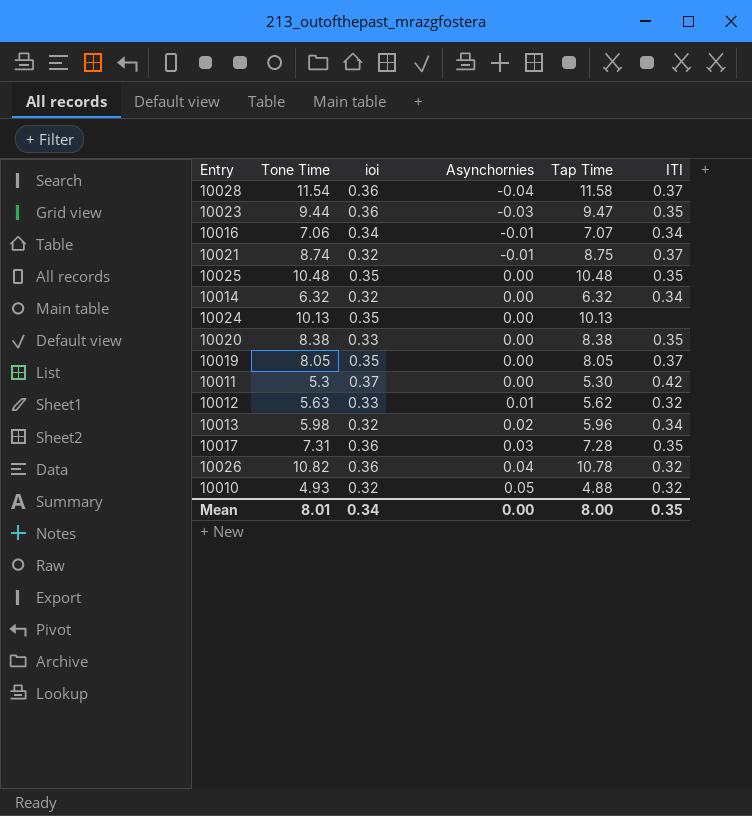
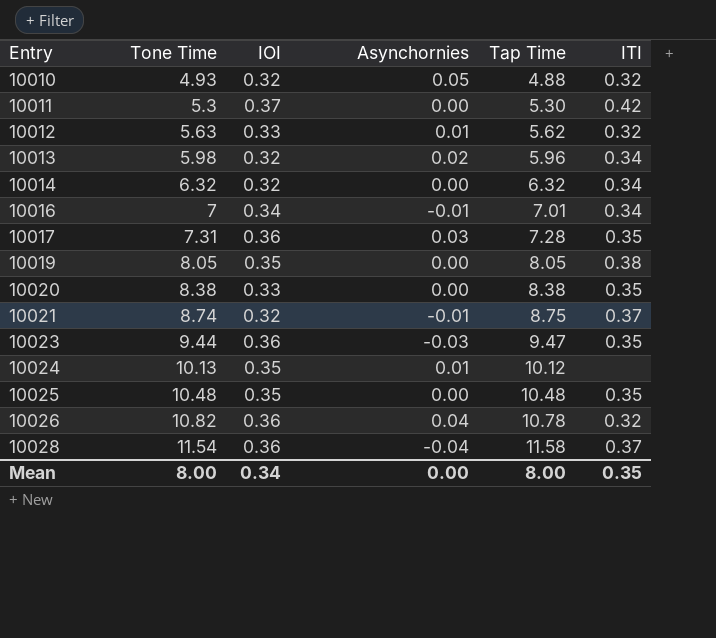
row order: Asynchornies ascending -> Entry ascending
column name: ioi -> IOI
10016 | Tone Time: 7.06 -> 7
10016 | Tap Time: 7.07 -> 7.01
10019 | ITI: 0.37 -> 0.38
10024 | Asynchornies: 0.00 -> 0.01
10024 | Tap Time: 10.13 -> 10.12
Mean | Tone Time: 8.01 -> 8.00

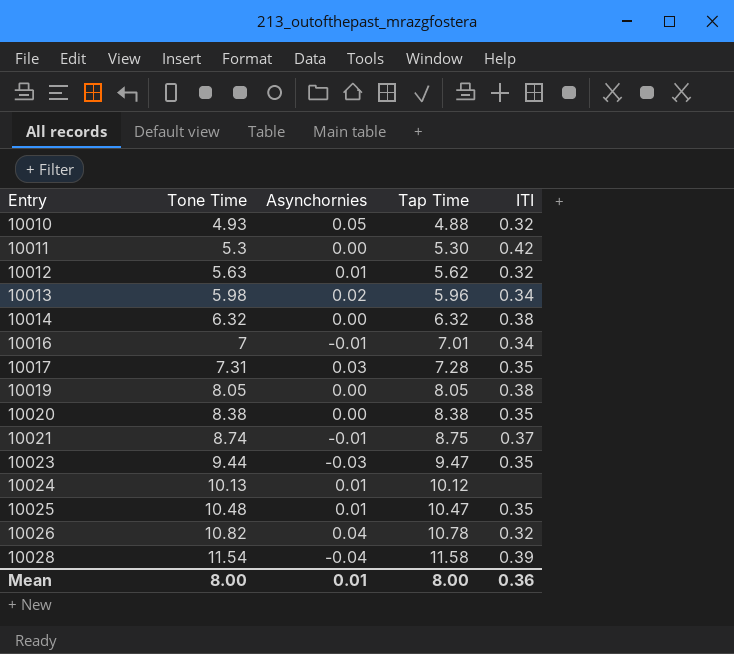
column IOI | position: 3 -> none
10014 | ITI: 0.34 -> 0.38
10025 | Asynchornies: 0.00 -> 0.01
10025 | Tap Time: 10.48 -> 10.47
10028 | ITI: 0.37 -> 0.39
Mean | Asynchornies: 0.00 -> 0.01
Mean | ITI: 0.35 -> 0.36

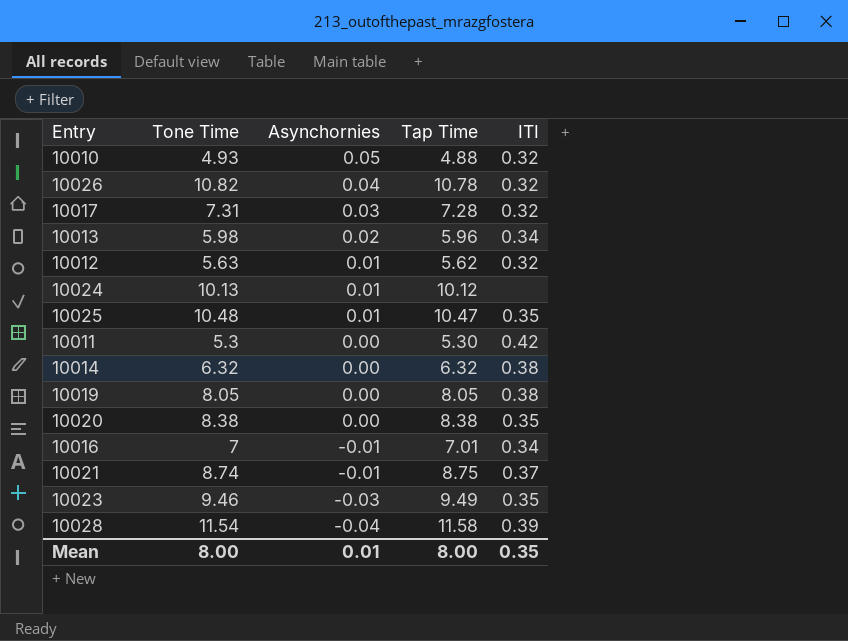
row order: Entry ascending -> Asynchornies descending
10017 | ITI: 0.35 -> 0.32
10023 | Tone Time: 9.44 -> 9.46
10023 | Tap Time: 9.47 -> 9.49
Mean | ITI: 0.36 -> 0.35

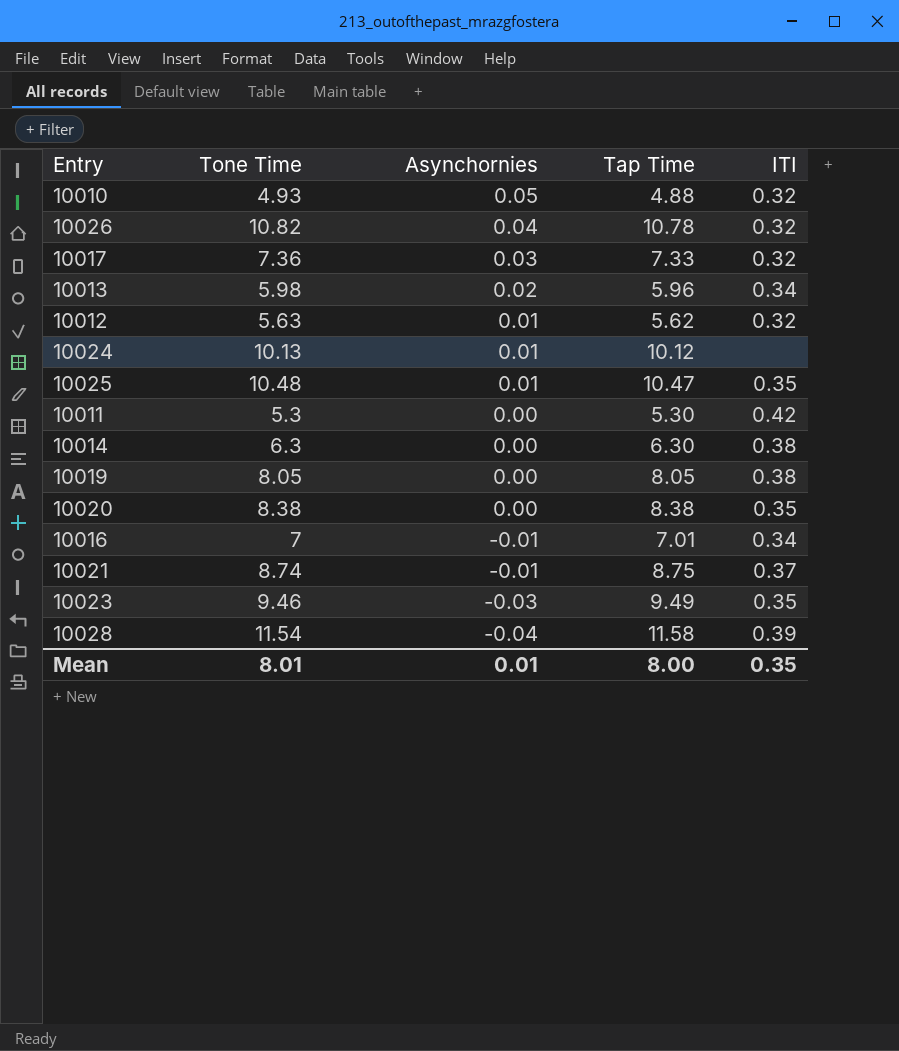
10017 | Tone Time: 7.31 -> 7.36
10017 | Tap Time: 7.28 -> 7.33
10014 | Tone Time: 6.32 -> 6.3
10014 | Tap Time: 6.32 -> 6.30
Mean | Tone Time: 8.00 -> 8.01

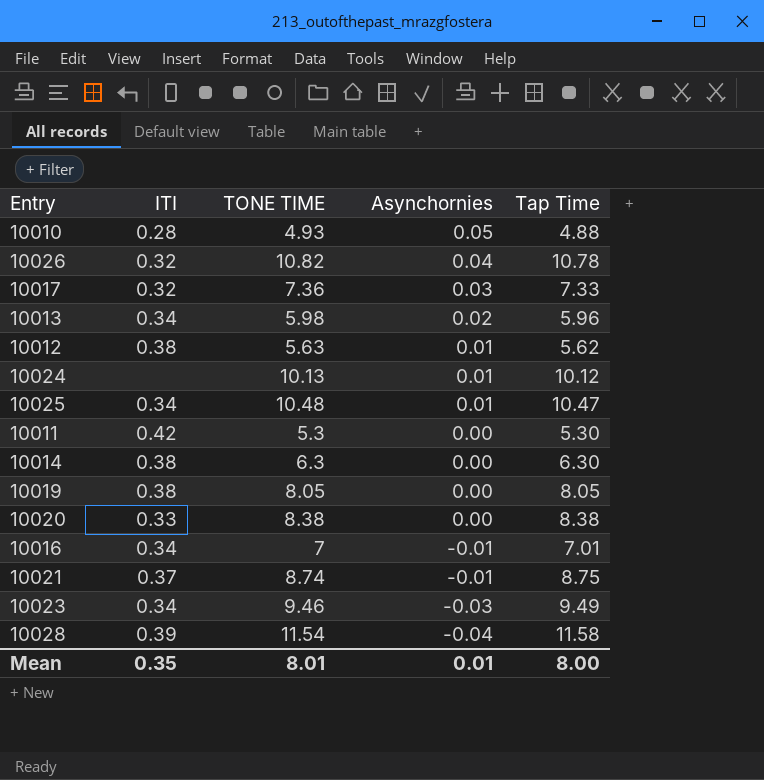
column ITI | position: 5 -> 2
column name: Tone Time -> TONE TIME
10010 | ITI: 0.32 -> 0.28
10012 | ITI: 0.32 -> 0.38
10025 | ITI: 0.35 -> 0.34
10020 | ITI: 0.35 -> 0.33
10023 | ITI: 0.35 -> 0.34

